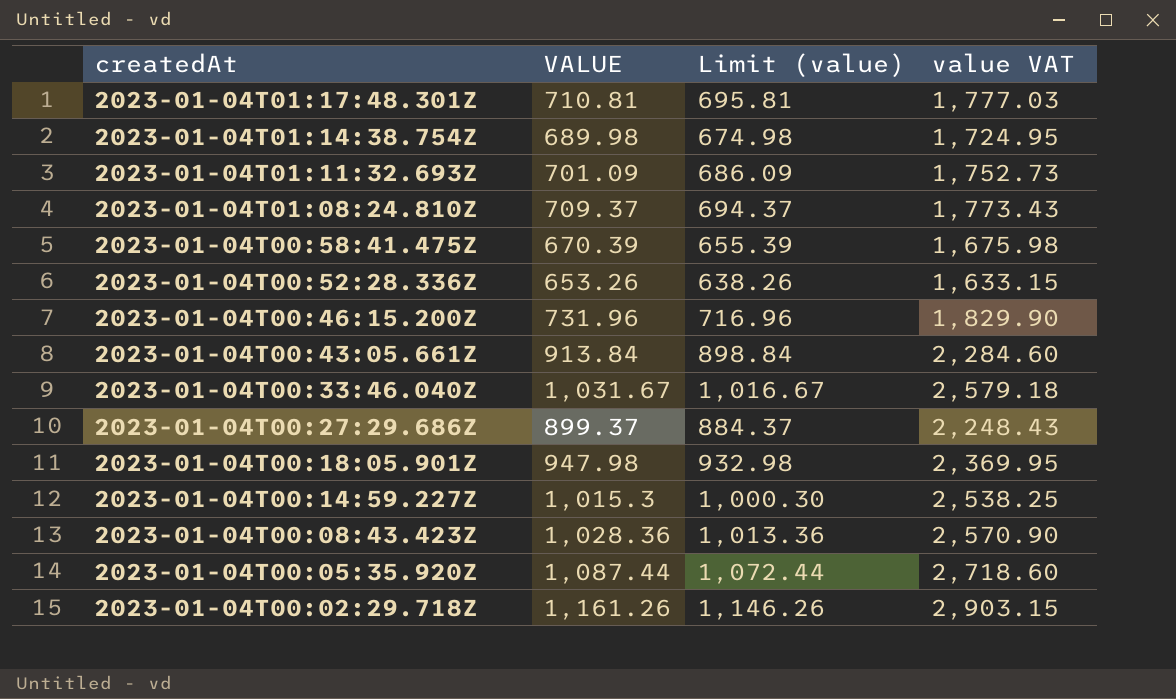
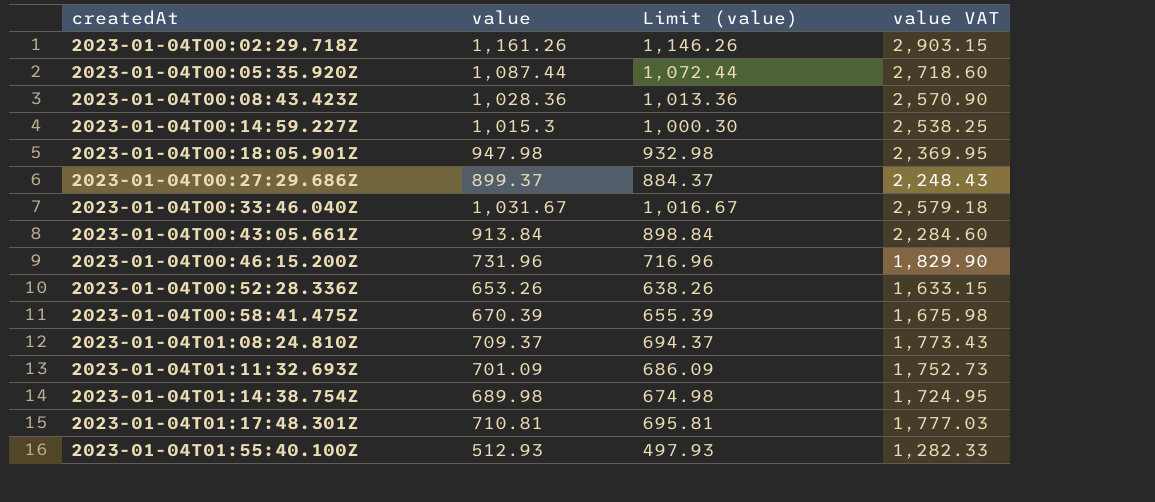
row order: createdAt descending -> createdAt ascending
column name: VALUE -> value
row 2023-01-04T01:55:40.100Z: none -> 512.93 | 497.93 | 1,282.33

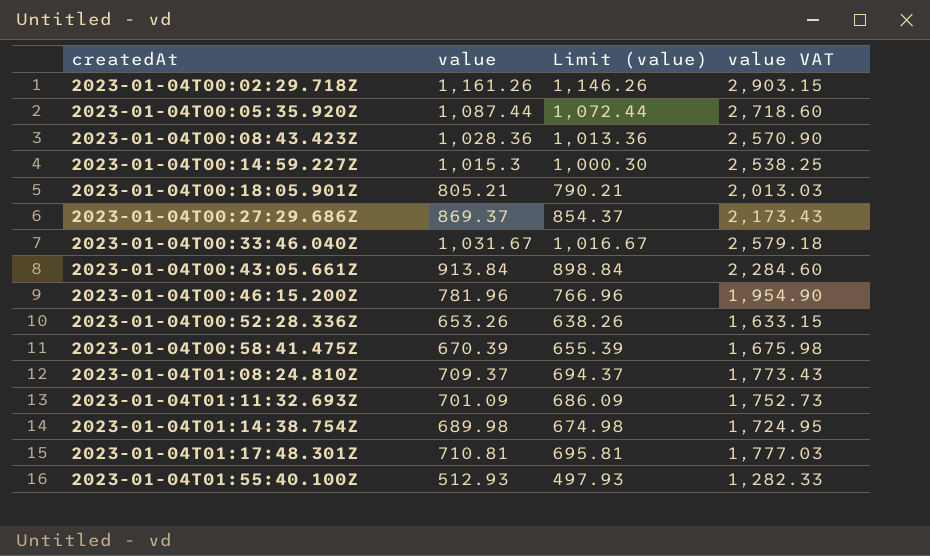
2023-01-04T00:18:05.901Z | value: 947.98 -> 805.21
2023-01-04T00:18:05.901Z | Limit (value): 932.98 -> 790.21
2023-01-04T00:18:05.901Z | value VAT: 2,369.95 -> 2,013.03
2023-01-04T00:27:29.686Z | value: 899.37 -> 869.37
2023-01-04T00:27:29.686Z | Limit (value): 884.37 -> 854.37
2023-01-04T00:27:29.686Z | value VAT: 2,248.43 -> 2,173.43
2023-01-04T00:46:15.200Z | value: 731.96 -> 781.96
2023-01-04T00:46:15.200Z | Limit (value): 716.96 -> 766.96
2023-01-04T00:46:15.200Z | value VAT: 1,829.90 -> 1,954.90

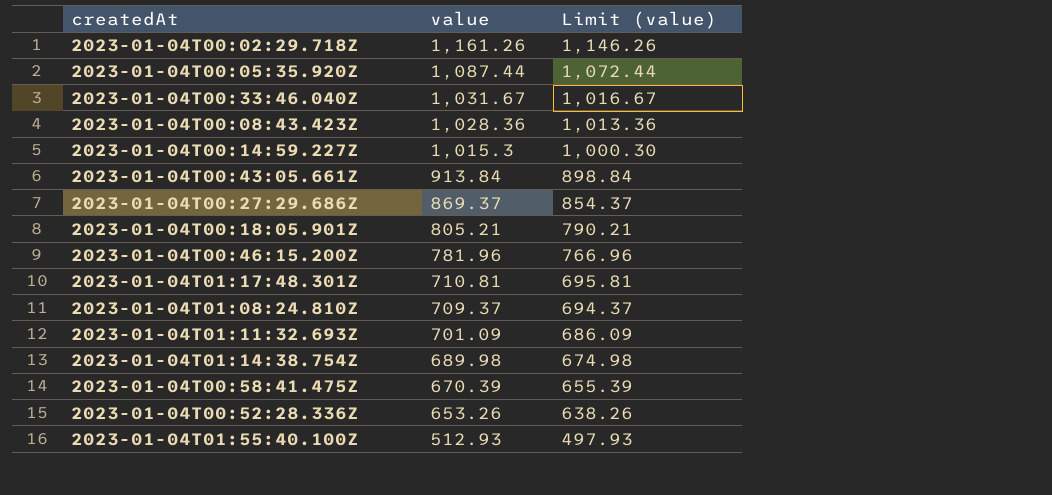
row order: createdAt ascending -> value descending
column value VAT | formula: [value] * 2.5 -> none

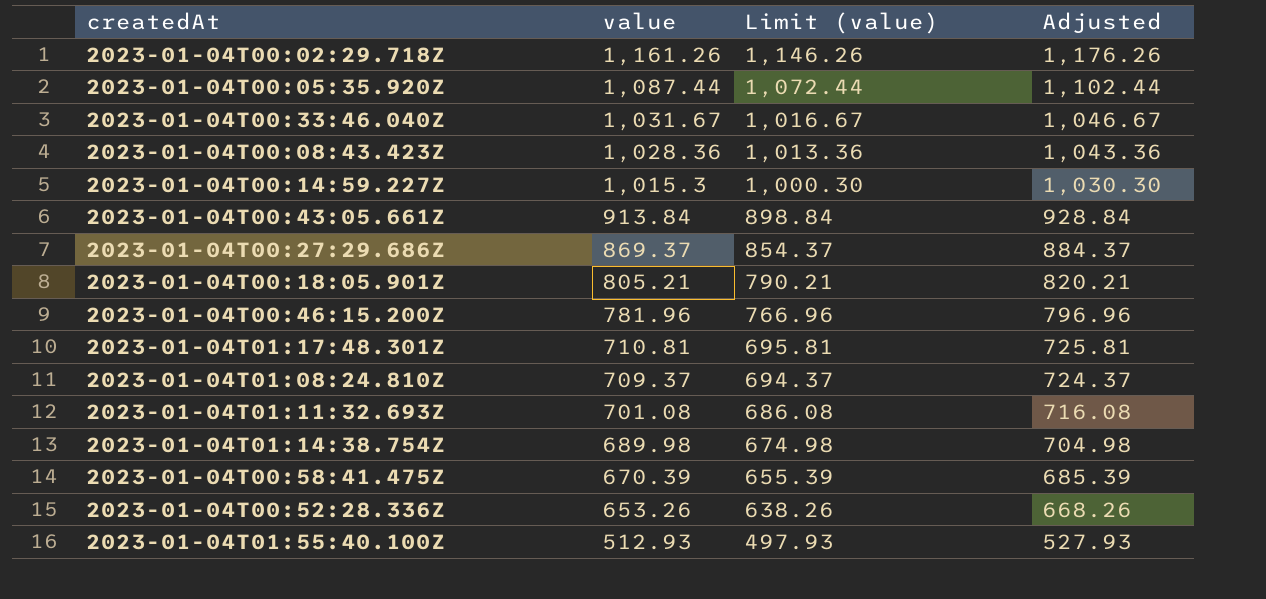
column Adjusted | formula: none -> [value] + 15
2023-01-04T01:11:32.693Z | value: 701.09 -> 701.08
2023-01-04T01:11:32.693Z | Limit (value): 686.09 -> 686.08

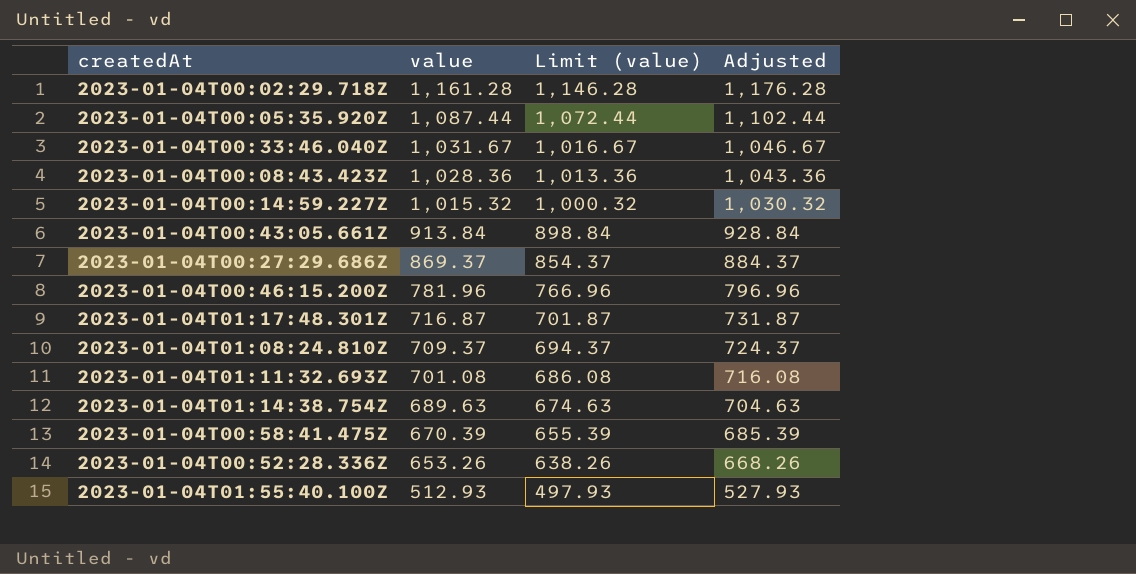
row 2023-01-04T00:18:05.901Z: 805.21 | 790.21 | 820.21 -> none
2023-01-04T00:02:29.718Z | value: 1,161.26 -> 1,161.28
2023-01-04T00:02:29.718Z | Limit (value): 1,146.26 -> 1,146.28
2023-01-04T00:02:29.718Z | Adjusted: 1,176.26 -> 1,176.28
2023-01-04T00:14:59.227Z | value: 1,015.3 -> 1,015.32
2023-01-04T00:14:59.227Z | Limit (value): 1,000.30 -> 1,000.32
2023-01-04T00:14:59.227Z | Adjusted: 1,030.30 -> 1,030.32
2023-01-04T01:17:48.301Z | value: 710.81 -> 716.87
2023-01-04T01:17:48.301Z | Limit (value): 695.81 -> 701.87
2023-01-04T01:17:48.301Z | Adjusted: 725.81 -> 731.87
2023-01-04T01:14:38.754Z | value: 689.98 -> 689.63
2023-01-04T01:14:38.754Z | Limit (value): 674.98 -> 674.63
2023-01-04T01:14:38.754Z | Adjusted: 704.98 -> 704.63

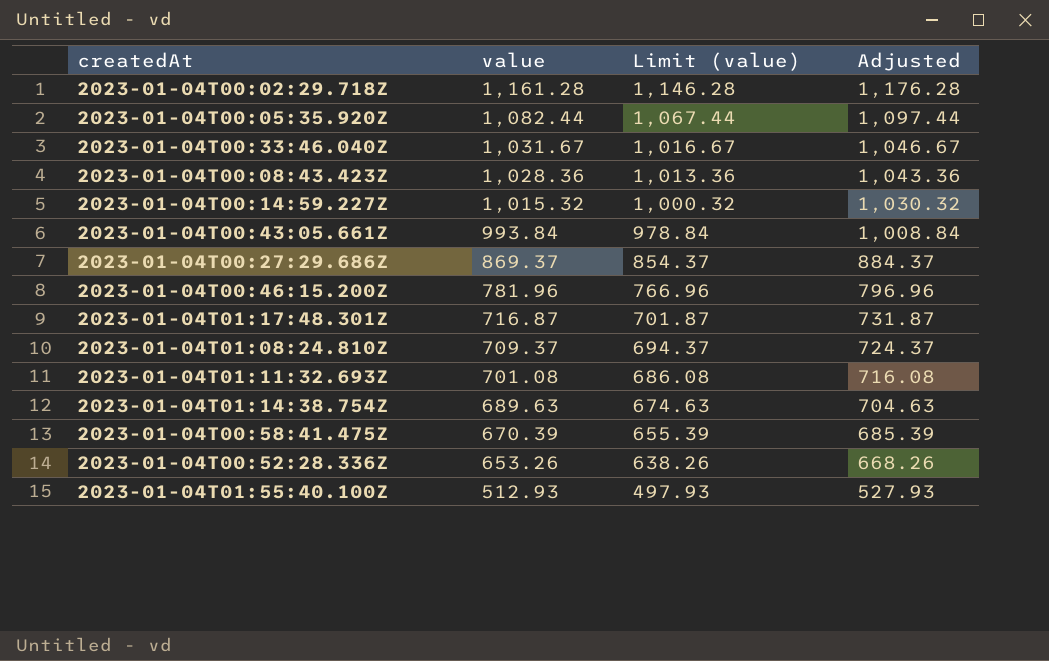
2023-01-04T00:05:35.920Z | value: 1,087.44 -> 1,082.44
2023-01-04T00:05:35.920Z | Limit (value): 1,072.44 -> 1,067.44
2023-01-04T00:05:35.920Z | Adjusted: 1,102.44 -> 1,097.44
2023-01-04T00:43:05.661Z | value: 913.84 -> 993.84
2023-01-04T00:43:05.661Z | Limit (value): 898.84 -> 978.84
2023-01-04T00:43:05.661Z | Adjusted: 928.84 -> 1,008.84

